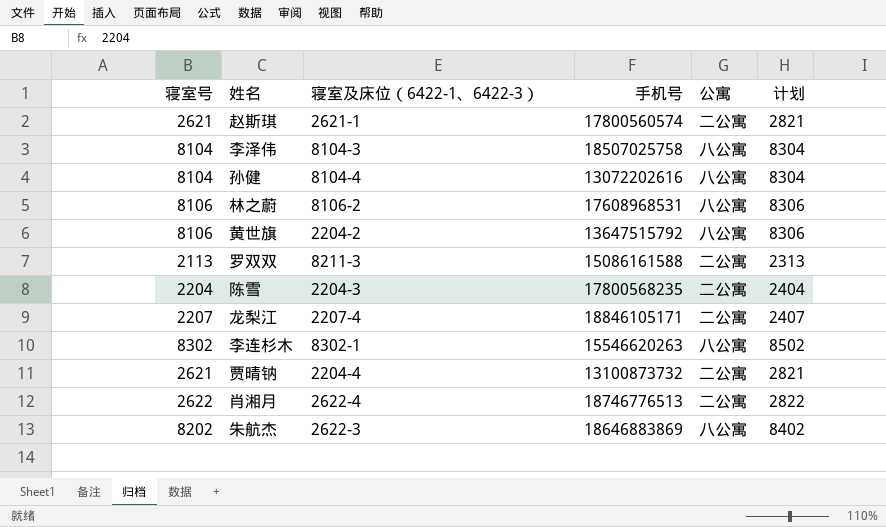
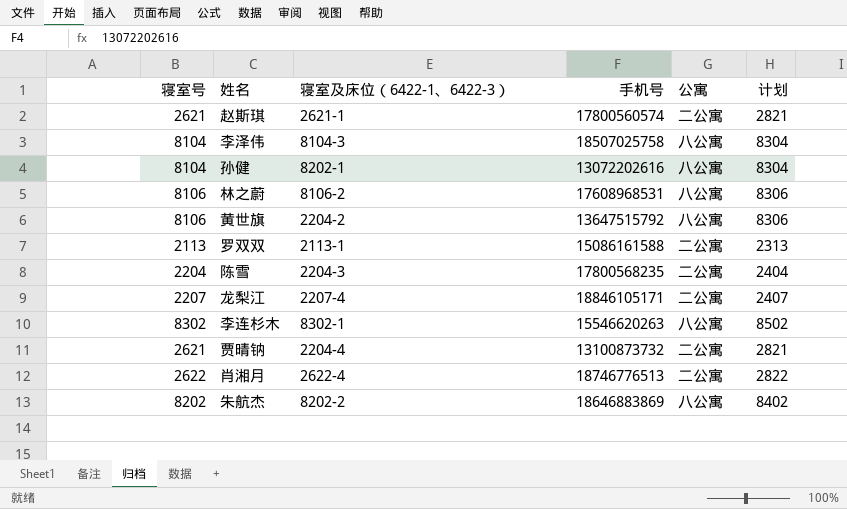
孙健 | 寝室及床位（6422-1、6422-3）: 8104-4 -> 8202-1
罗双双 | 寝室及床位（6422-1、6422-3）: 8211-3 -> 2113-1
朱航杰 | 寝室及床位（6422-1、6422-3）: 2622-3 -> 8202-2

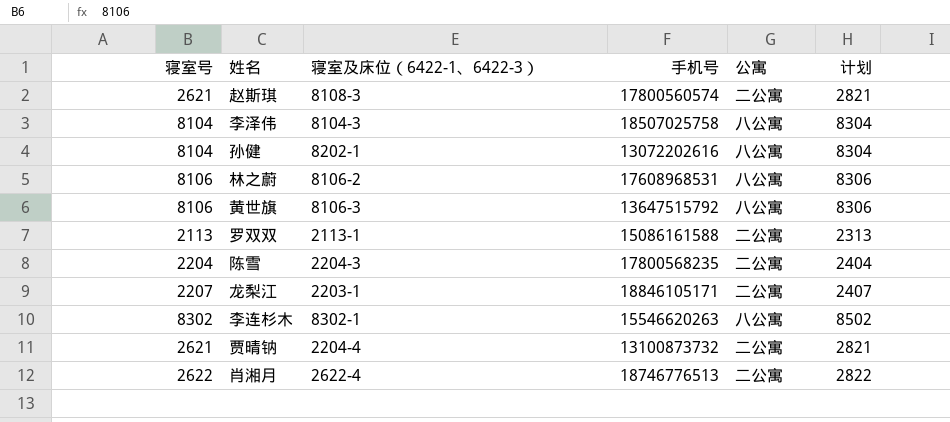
row 朱航杰: 8202 | 8202-2 | 18646883869 | 八公寓 | 8402 -> none
赵斯琪 | 寝室及床位（6422-1、6422-3）: 2621-1 -> 8108-3
黄世旗 | 寝室及床位（6422-1、6422-3）: 2204-2 -> 8106-3
龙梨江 | 寝室及床位（6422-1、6422-3）: 2207-4 -> 2203-1

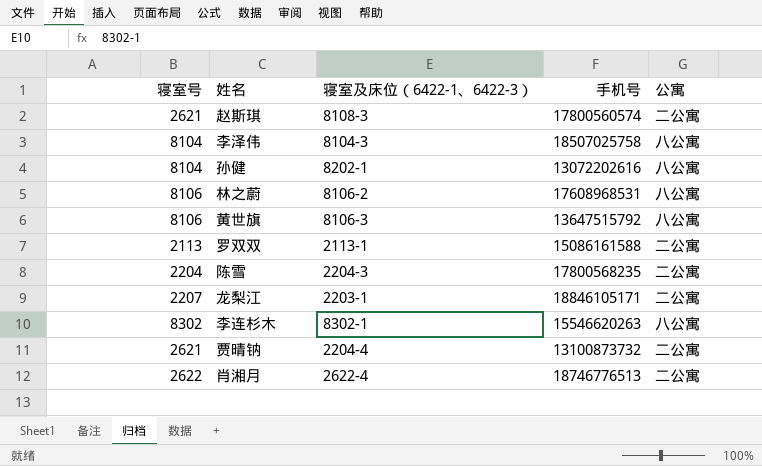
column 计划 | formula: [寝室号] + 200 -> none

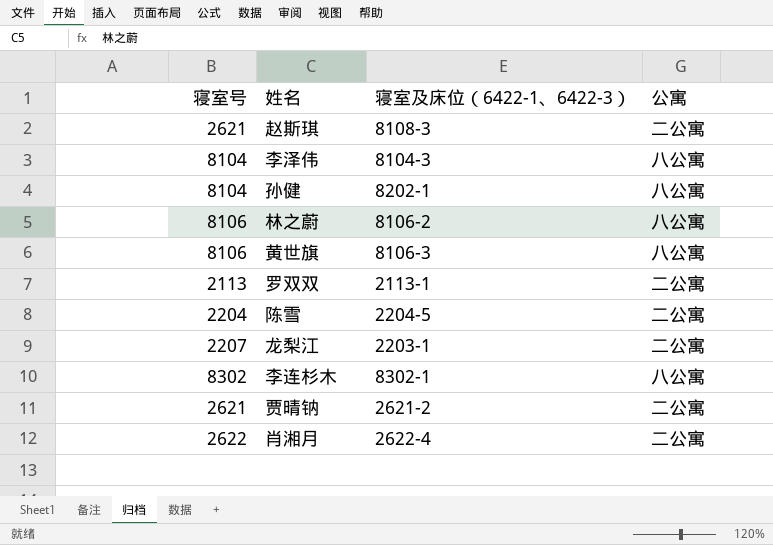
column 手机号 | position: 4 -> none
陈雪 | 寝室及床位（6422-1、6422-3）: 2204-3 -> 2204-5
贾晴钠 | 寝室及床位（6422-1、6422-3）: 2204-4 -> 2621-2

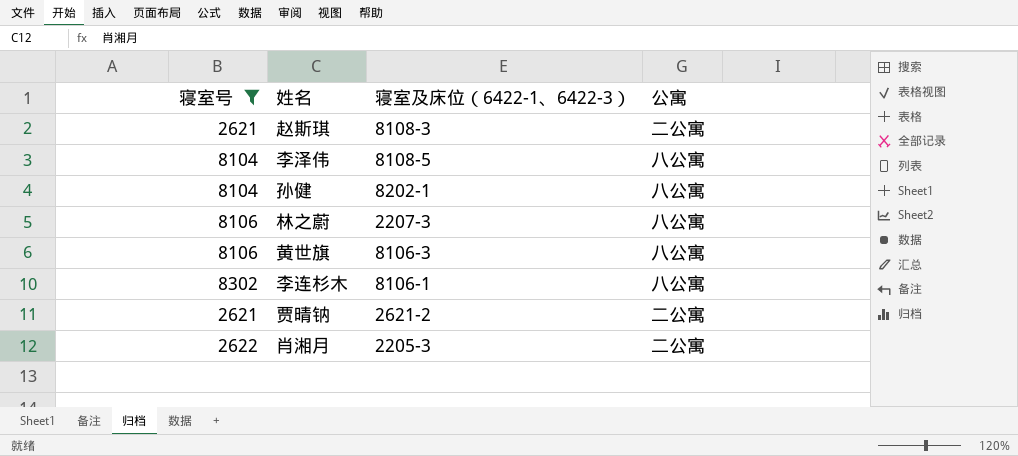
filter: none -> 寝室号 >= 2621
李泽伟 | 寝室及床位（6422-1、6422-3）: 8104-3 -> 8108-5
林之蔚 | 寝室及床位（6422-1、6422-3）: 8106-2 -> 2207-3
李连杉木 | 寝室及床位（6422-1、6422-3）: 8302-1 -> 8106-1
肖湘月 | 寝室及床位（6422-1、6422-3）: 2622-4 -> 2205-3

